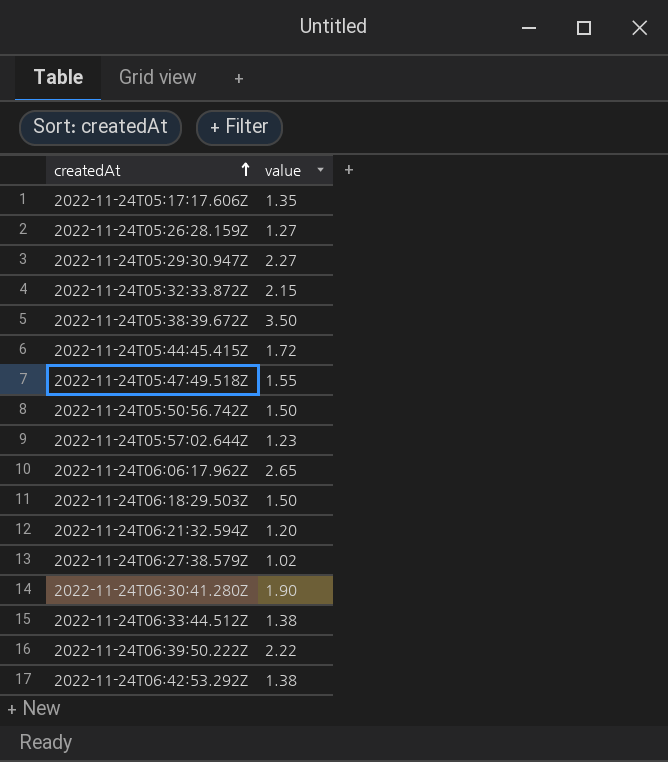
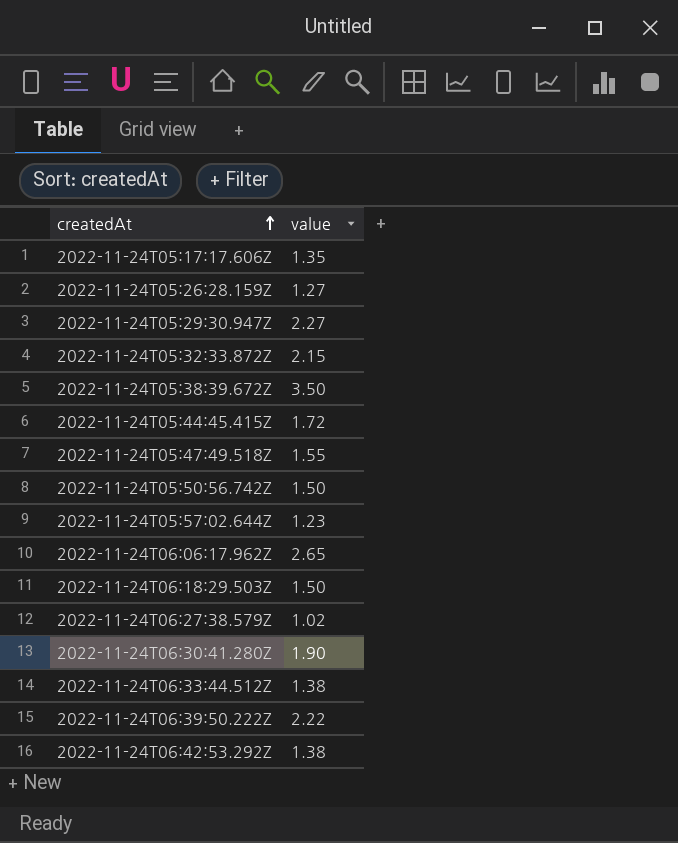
row 2022-11-24T06:21:32.594Z: 1.20 -> none

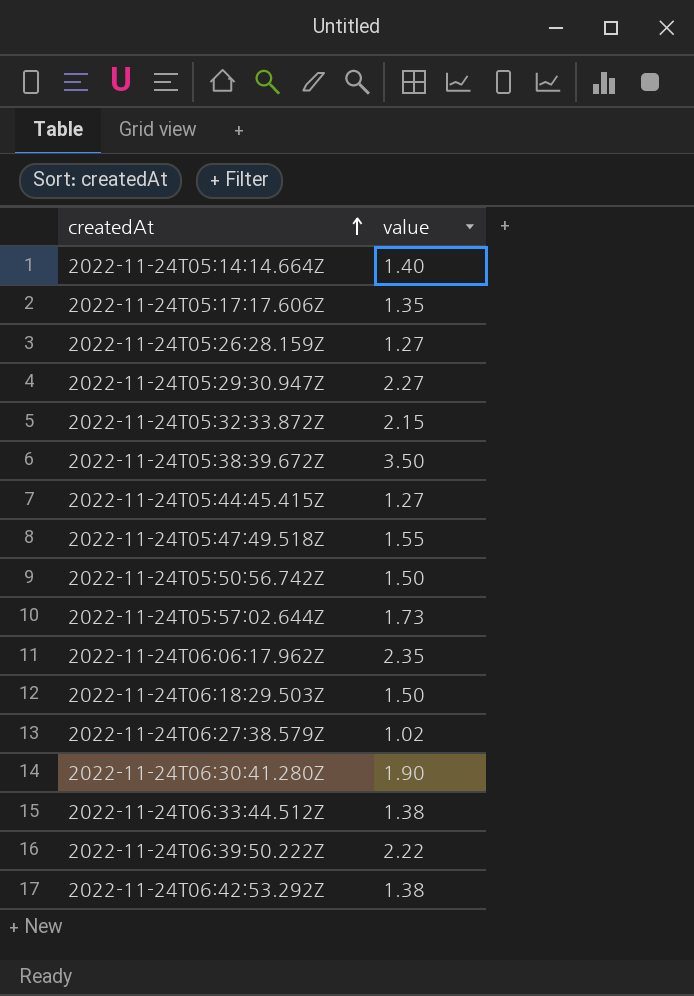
row 2022-11-24T05:14:14.664Z: none -> 1.40
2022-11-24T05:44:45.415Z | value: 1.72 -> 1.27
2022-11-24T05:57:02.644Z | value: 1.23 -> 1.73
2022-11-24T06:06:17.962Z | value: 2.65 -> 2.35

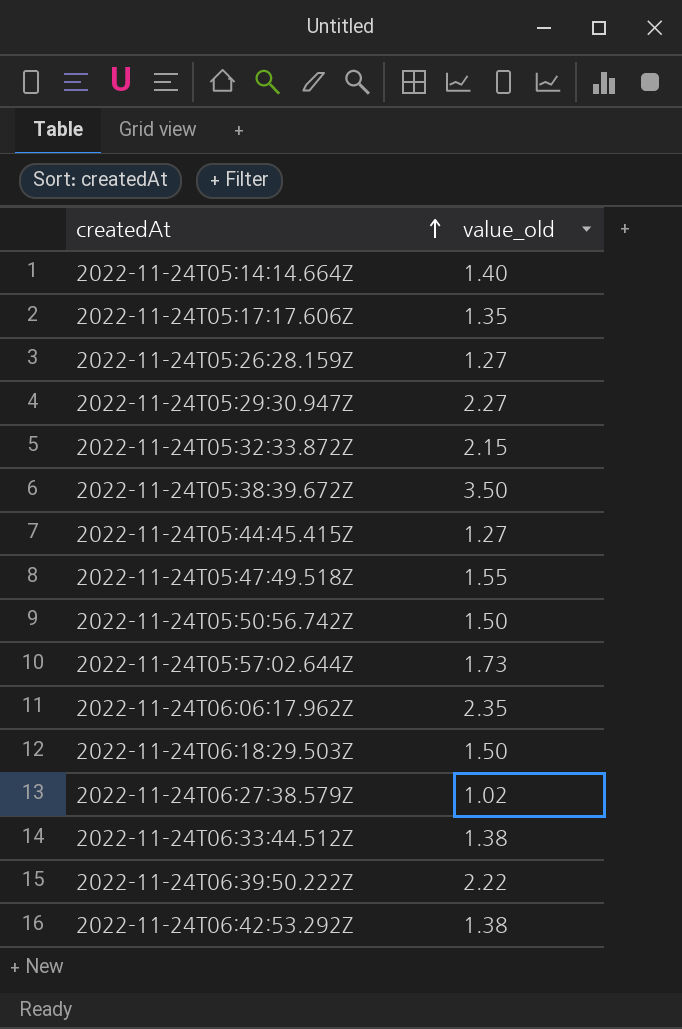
column name: value -> value_old
row 2022-11-24T06:30:41.280Z: 1.90 -> none

